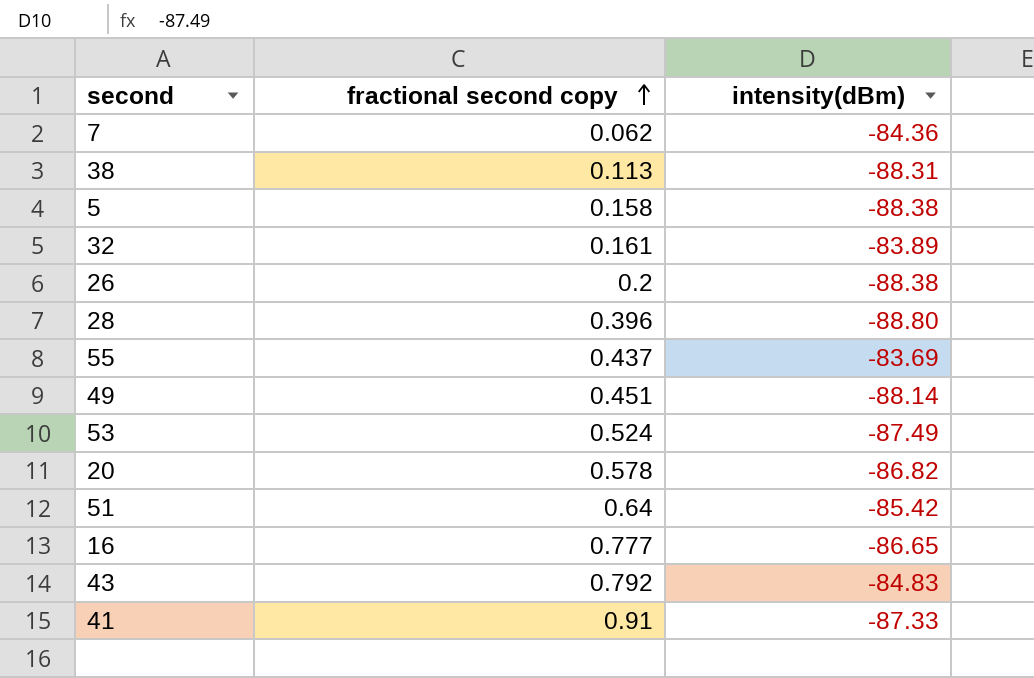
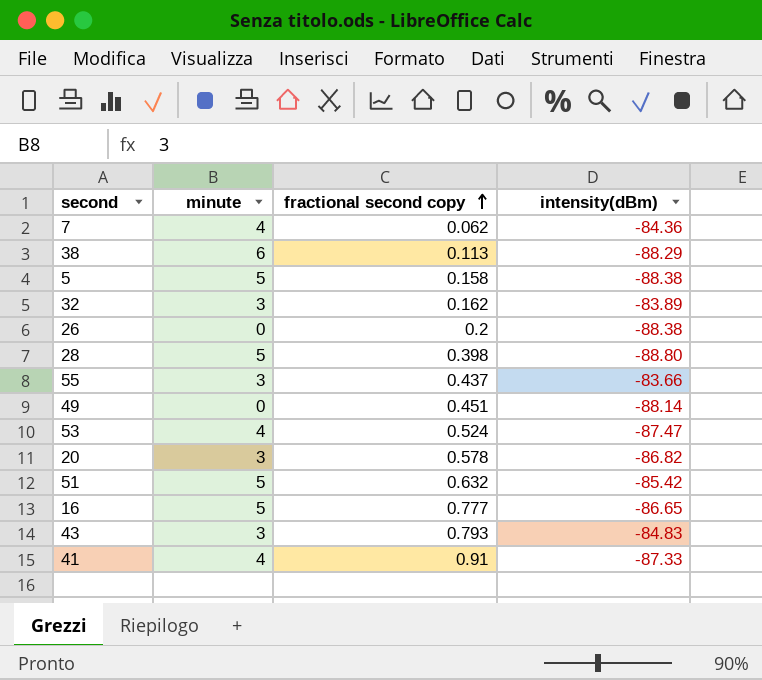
column minute | position: none -> 2
38 | intensity(dBm): -88.31 -> -88.29
32 | fractional second copy: 0.161 -> 0.162
28 | fractional second copy: 0.396 -> 0.398
55 | intensity(dBm): -83.69 -> -83.66
53 | intensity(dBm): -87.49 -> -87.47
51 | fractional second copy: 0.64 -> 0.632
43 | fractional second copy: 0.792 -> 0.793

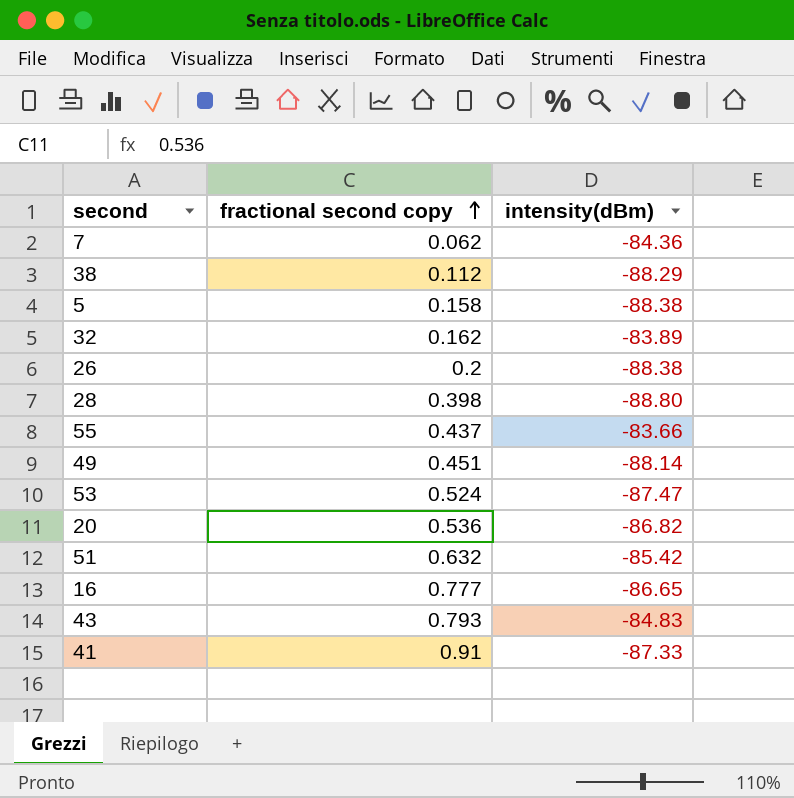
column minute | position: 2 -> none
38 | fractional second copy: 0.113 -> 0.112
20 | fractional second copy: 0.578 -> 0.536

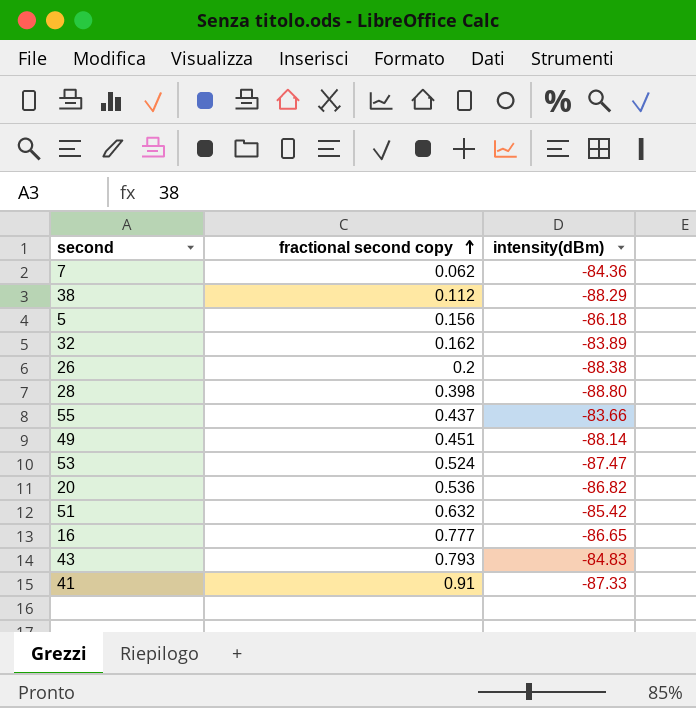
5 | fractional second copy: 0.158 -> 0.156
5 | intensity(dBm): -88.38 -> -86.18

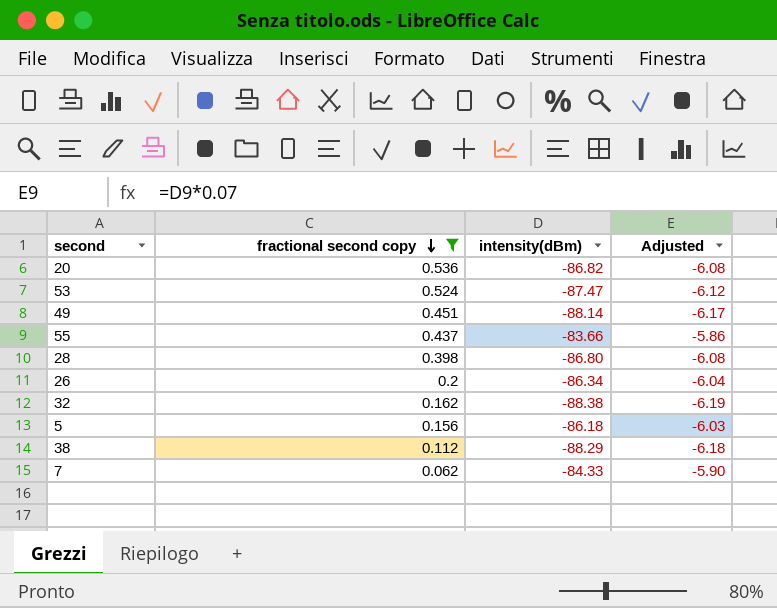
filter: none -> fractional second copy <= 0.536
row order: fractional second copy ascending -> fractional second copy descending
column Adjusted | formula: none -> [intensity(dBm)] * 0.07
28 | intensity(dBm): -88.80 -> -86.80
26 | intensity(dBm): -88.38 -> -86.34
32 | intensity(dBm): -83.89 -> -88.38
7 | intensity(dBm): -84.36 -> -84.33

